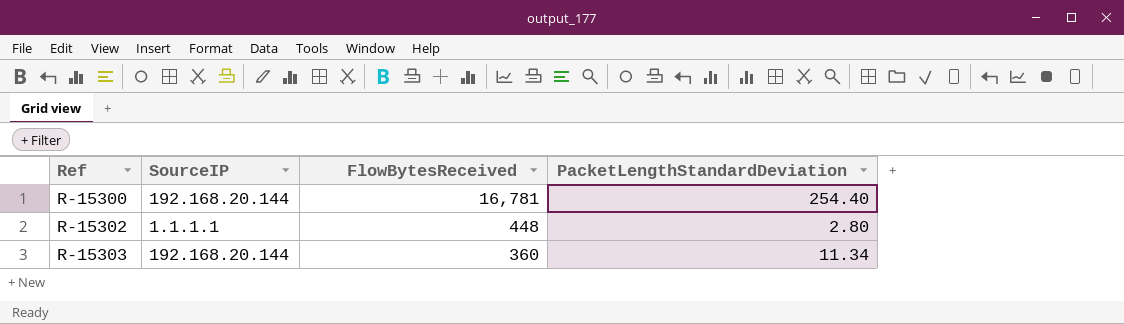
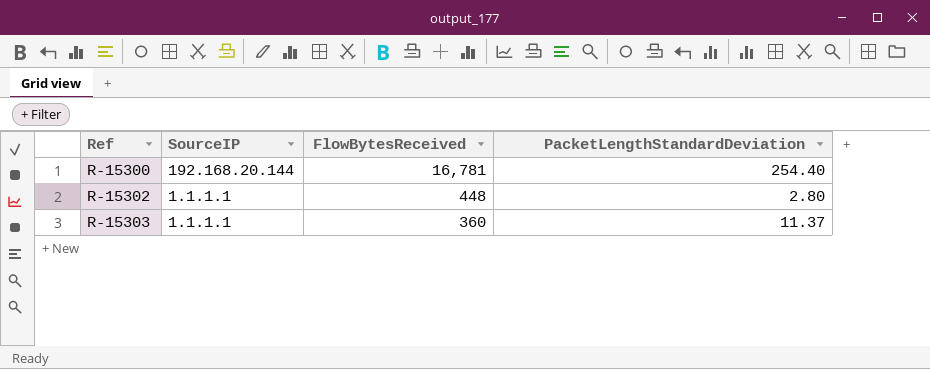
R-15303 | SourceIP: 192.168.20.144 -> 1.1.1.1
R-15303 | PacketLengthStandardDeviation: 11.34 -> 11.37

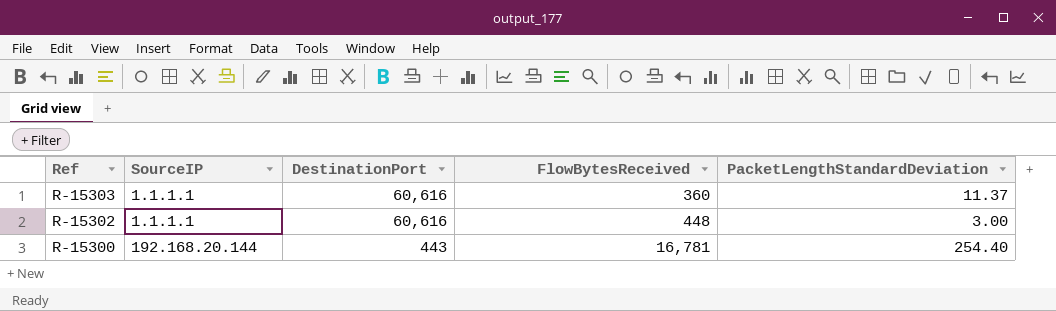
row order: Ref ascending -> Ref descending
column DestinationPort | position: none -> 3
R-15302 | PacketLengthStandardDeviation: 2.80 -> 3.00

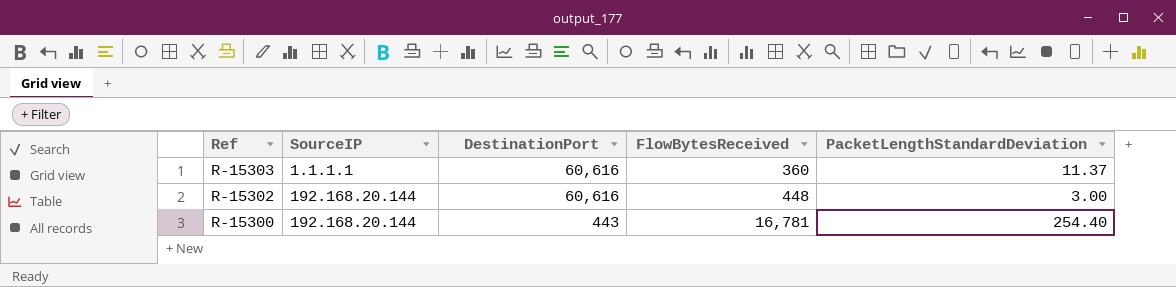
R-15302 | SourceIP: 1.1.1.1 -> 192.168.20.144

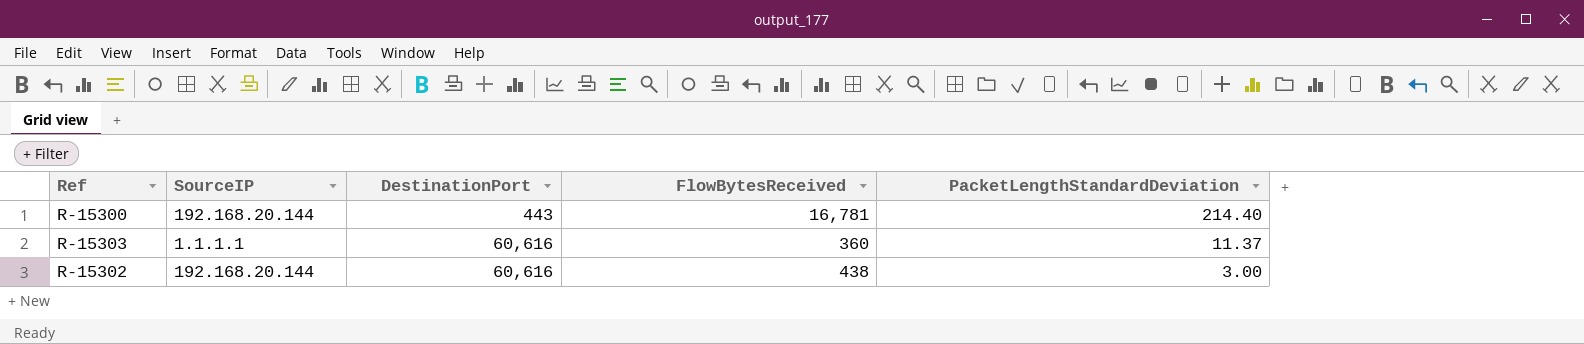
row order: Ref descending -> DestinationPort ascending
R-15300 | PacketLengthStandardDeviation: 254.40 -> 214.40
R-15302 | FlowBytesReceived: 448 -> 438

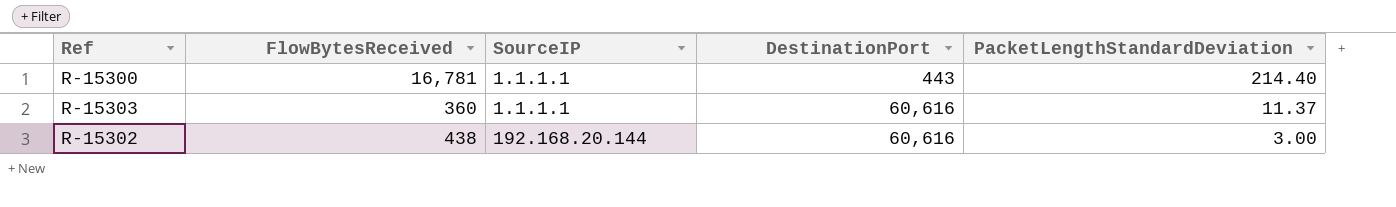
column FlowBytesReceived | position: 4 -> 2
R-15300 | SourceIP: 192.168.20.144 -> 1.1.1.1

